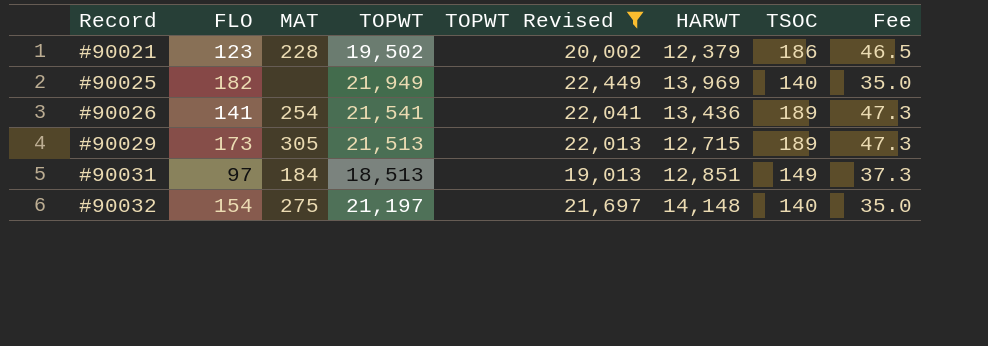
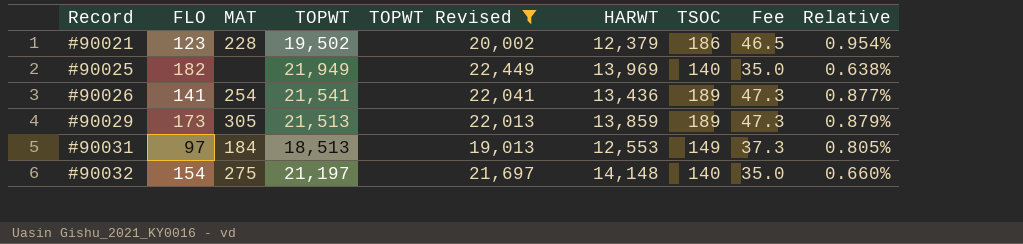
column Relative | formula: none -> [TSOC] / [TOPWT]
#90029 | HARWT: 12,715 -> 13,859
#90031 | HARWT: 12,851 -> 12,553

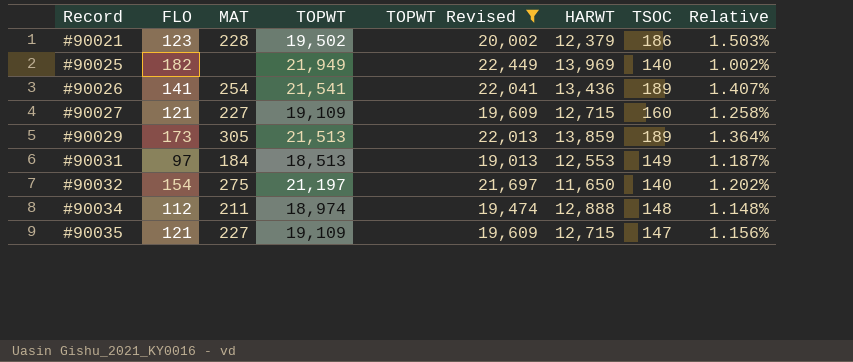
column Fee | formula: [TSOC] * 0.25 -> none
column Relative | formula: [TSOC] / [TOPWT] -> [TSOC] / [HARWT]
row #90027: none -> 121 | 227 | 19,109 | 19,609 | 12,715 | 160 | 1.258%
#90032 | HARWT: 14,148 -> 11,650
row #90034: none -> 112 | 211 | 18,974 | 19,474 | 12,888 | 148 | 1.148%
row #90035: none -> 121 | 227 | 19,109 | 19,609 | 12,715 | 147 | 1.156%

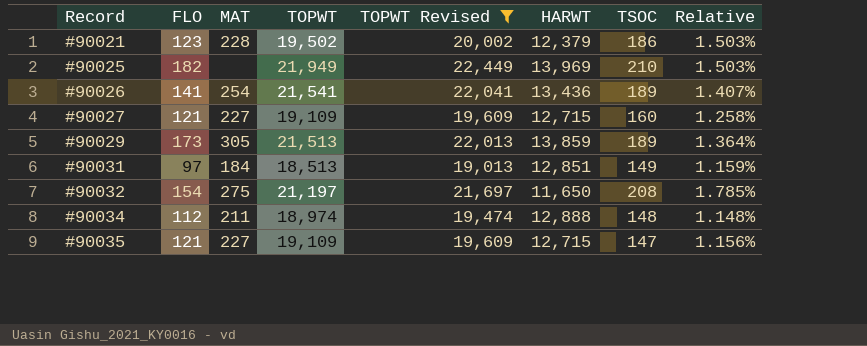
#90025 | TSOC: 140 -> 210
#90025 | Relative: 1.002% -> 1.503%
#90031 | HARWT: 12,553 -> 12,851
#90031 | Relative: 1.187% -> 1.159%
#90032 | TSOC: 140 -> 208
#90032 | Relative: 1.202% -> 1.785%

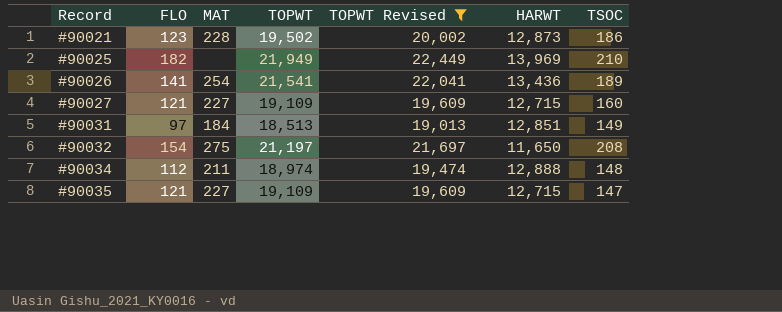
column Relative | formula: [TSOC] / [HARWT] -> none
row #90029: 173 | 305 | 21,513 | 22,013 | 13,859 | 189 | 1.364% -> none
#90021 | HARWT: 12,379 -> 12,873

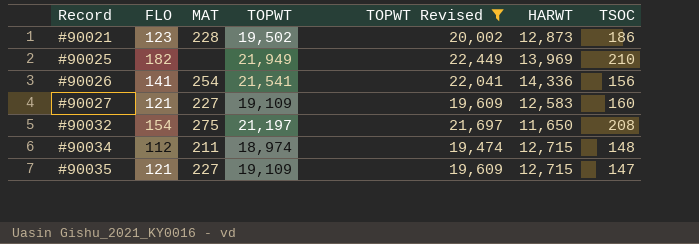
row #90031: 97 | 184 | 18,513 | 19,013 | 12,851 | 149 -> none
#90026 | HARWT: 13,436 -> 14,336
#90026 | TSOC: 189 -> 156
#90027 | HARWT: 12,715 -> 12,583
#90034 | HARWT: 12,888 -> 12,715

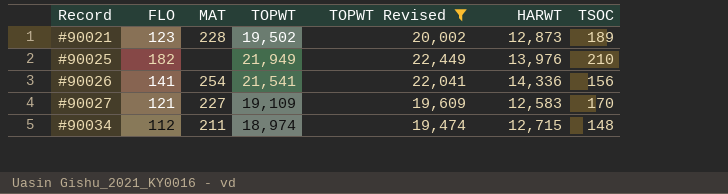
row #90032: 154 | 275 | 21,197 | 21,697 | 11,650 | 208 -> none
row #90035: 121 | 227 | 19,109 | 19,609 | 12,715 | 147 -> none
#90021 | TSOC: 186 -> 189
#90025 | HARWT: 13,969 -> 13,976
#90027 | TSOC: 160 -> 170

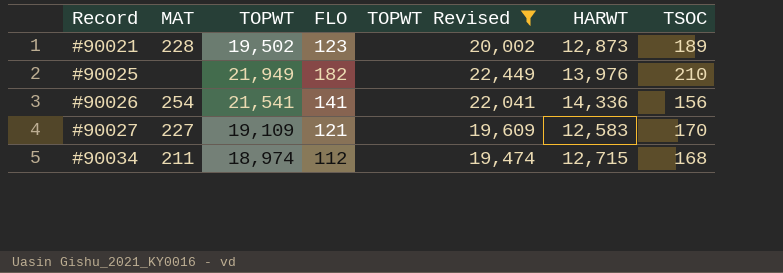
column FLO | position: 2 -> 4
#90034 | TSOC: 148 -> 168

